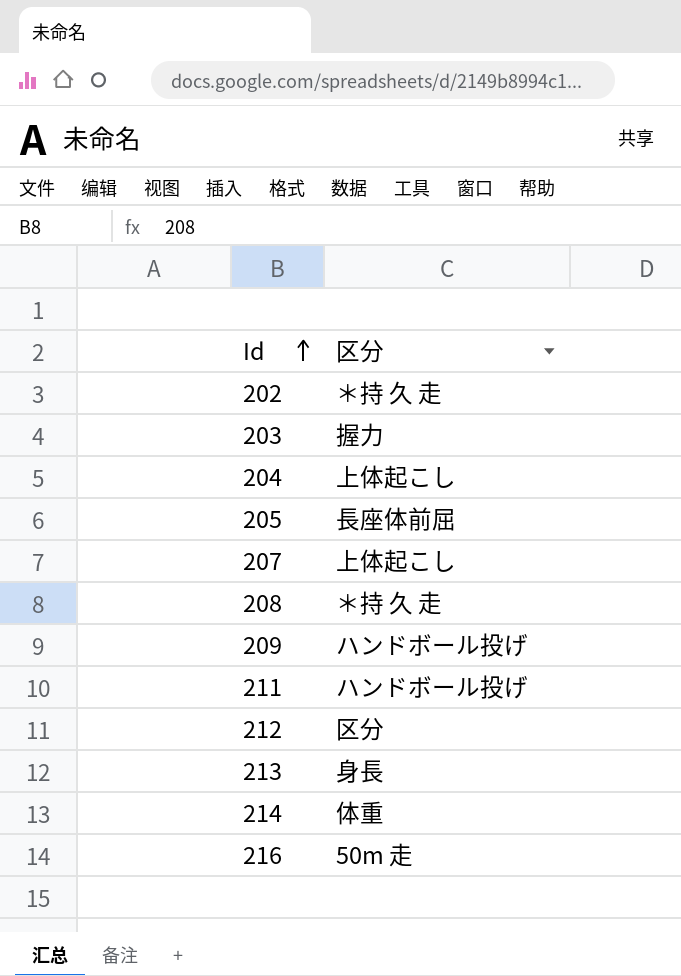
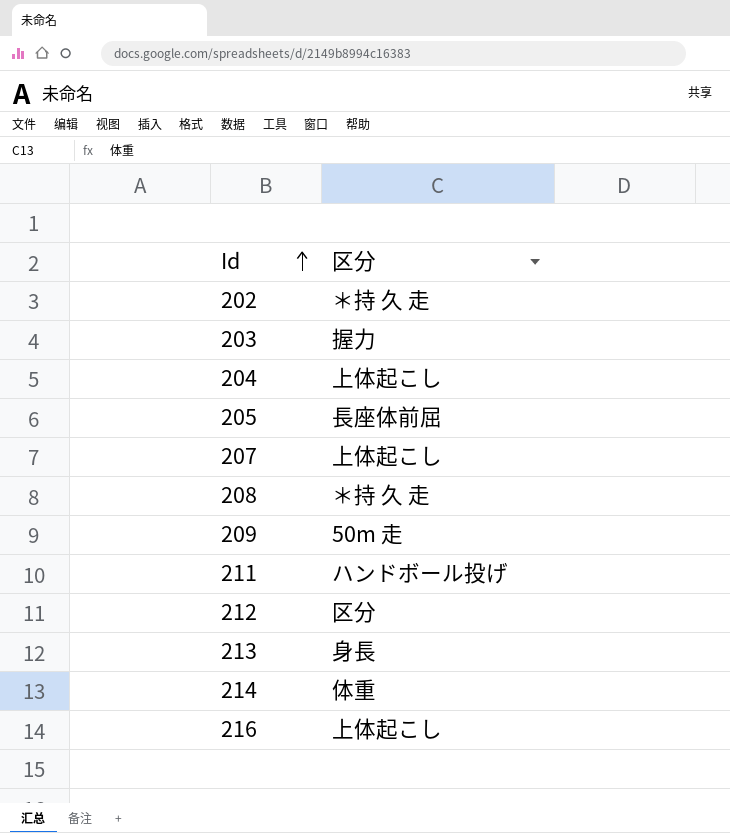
209 | 区分: ハンドボール投げ -> 50m 走
216 | 区分: 50m 走 -> 上体起こし

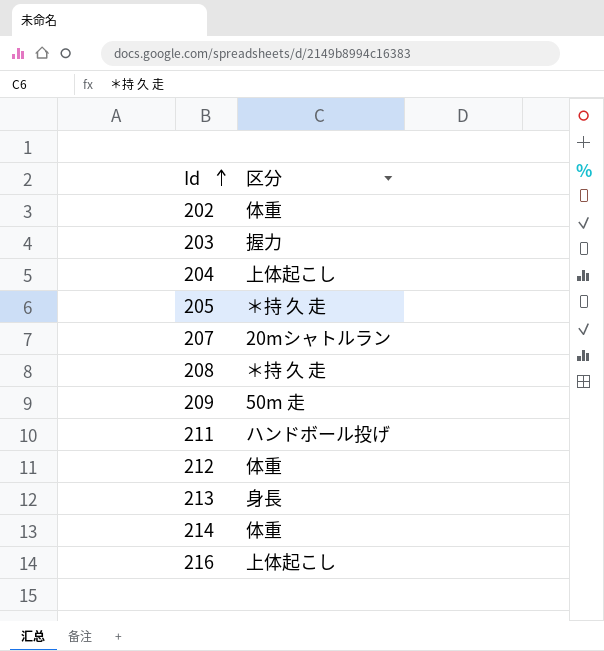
202 | 区分: ＊持 久 走 -> 体重
205 | 区分: 長座体前屈 -> ＊持 久 走
207 | 区分: 上体起こし -> 20mシャトルラン
212 | 区分: 区分 -> 体重

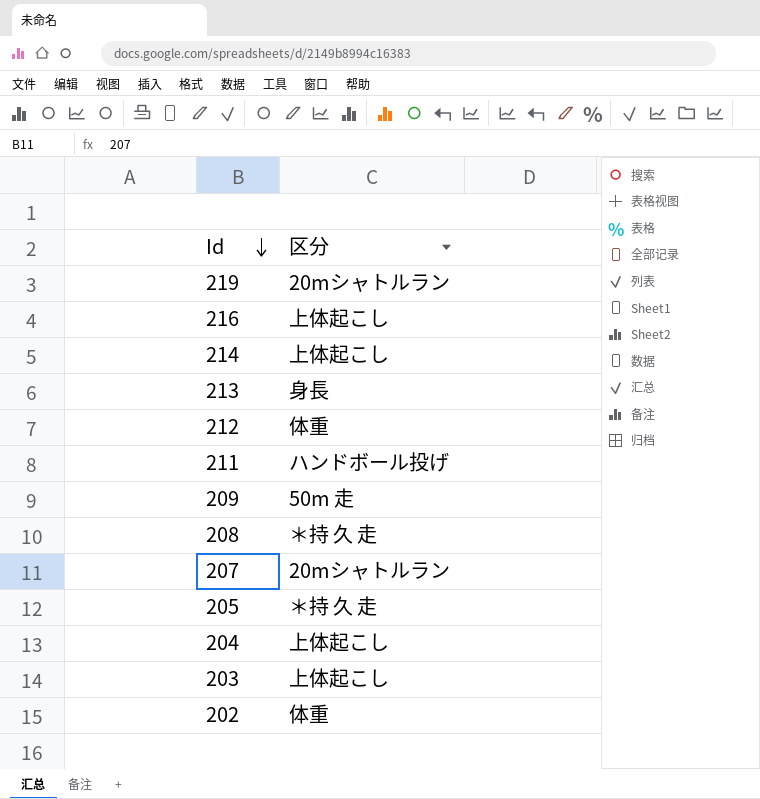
row order: Id ascending -> Id descending
row 219: none -> 20mシャトルラン
214 | 区分: 体重 -> 上体起こし
203 | 区分: 握力 -> 上体起こし

